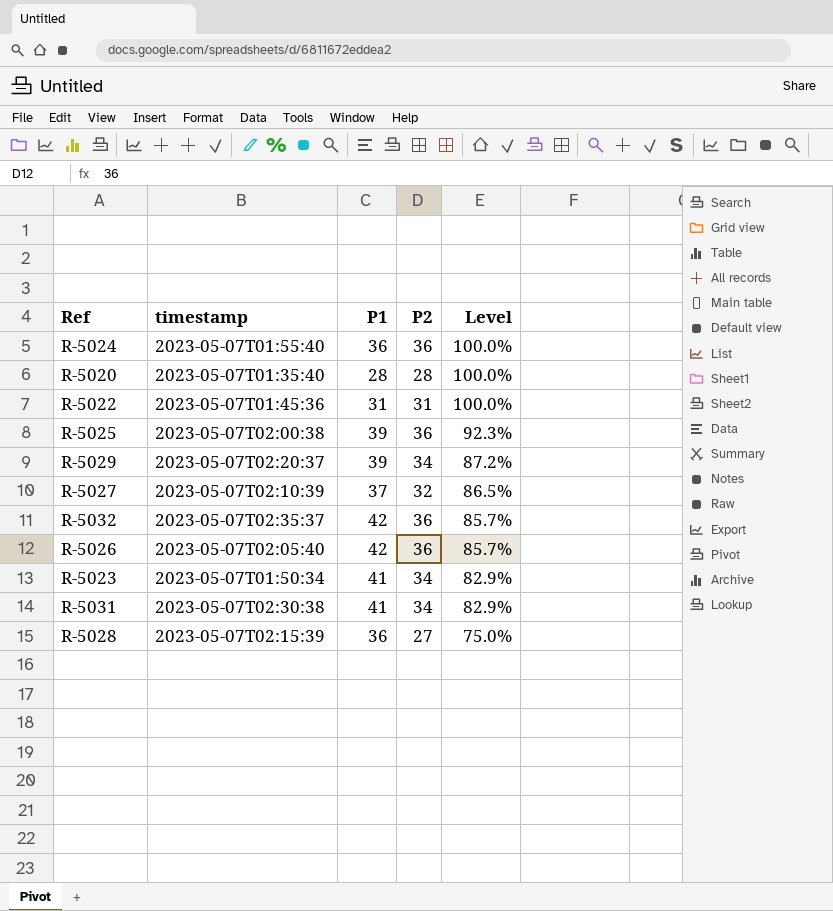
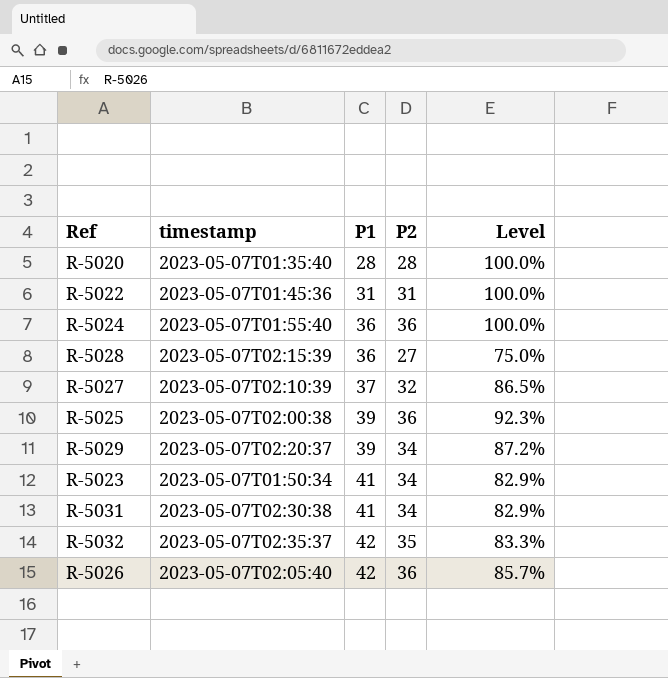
row order: Level descending -> P1 ascending
R-5032 | P2: 36 -> 35
R-5032 | Level: 85.7% -> 83.3%

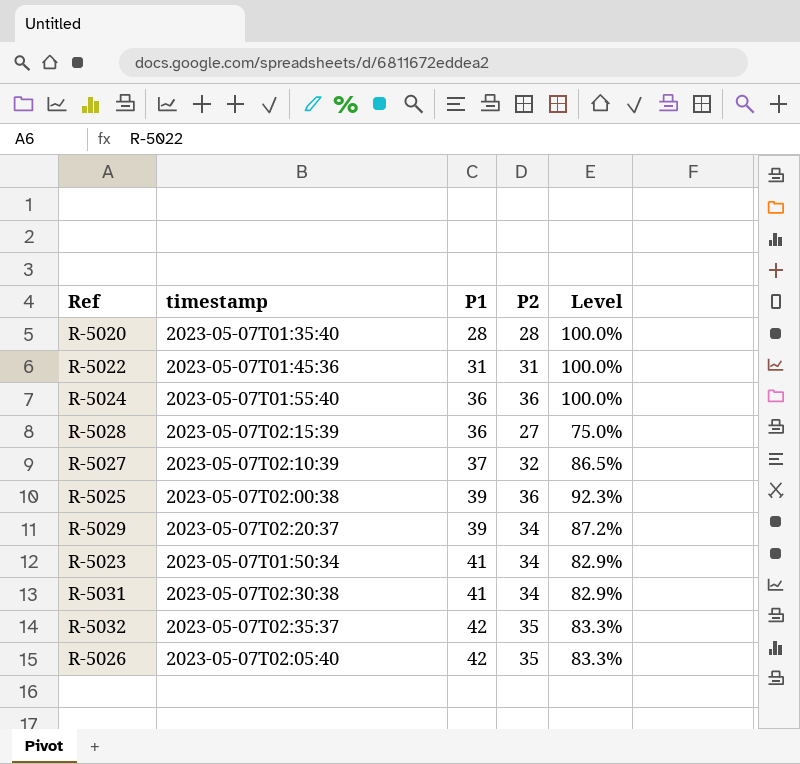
R-5026 | P2: 36 -> 35
R-5026 | Level: 85.7% -> 83.3%

